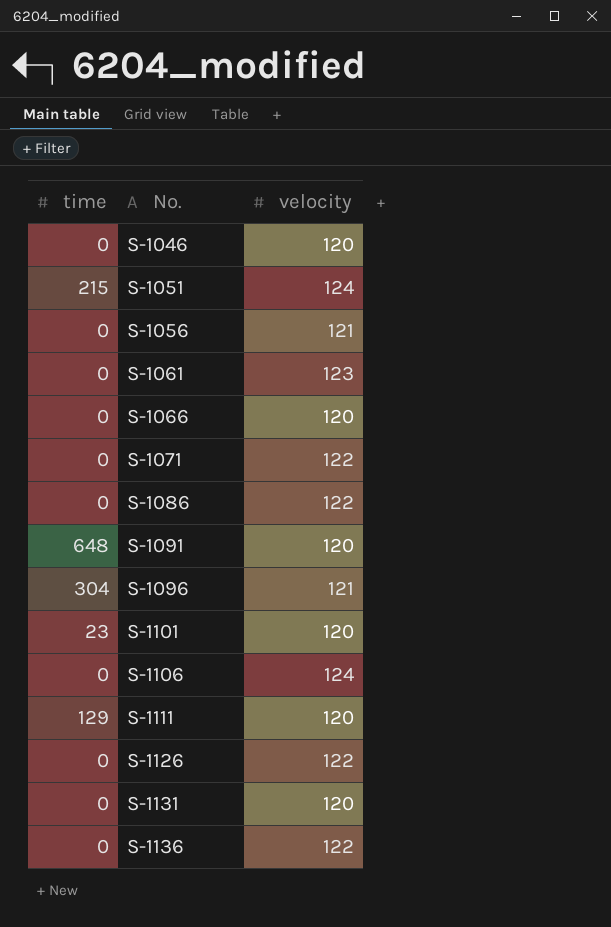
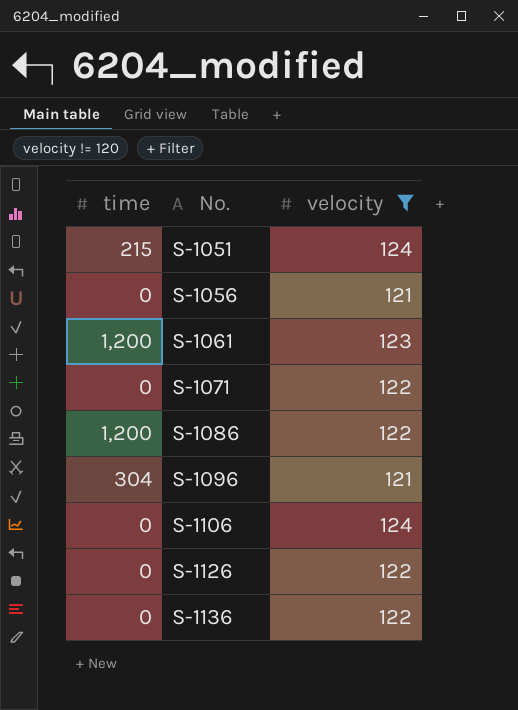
filter: none -> velocity != 120
S-1061 | time: 0 -> 1,200
S-1086 | time: 0 -> 1,200

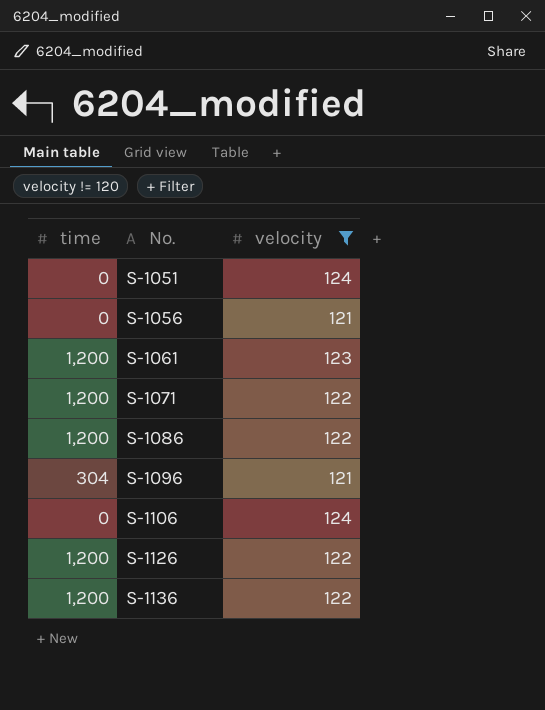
S-1051 | time: 215 -> 0
S-1071 | time: 0 -> 1,200
S-1126 | time: 0 -> 1,200
S-1136 | time: 0 -> 1,200

